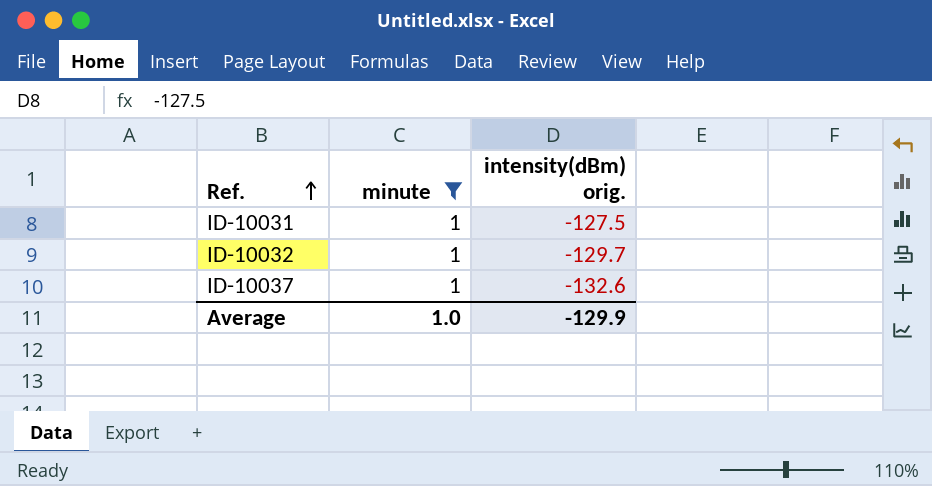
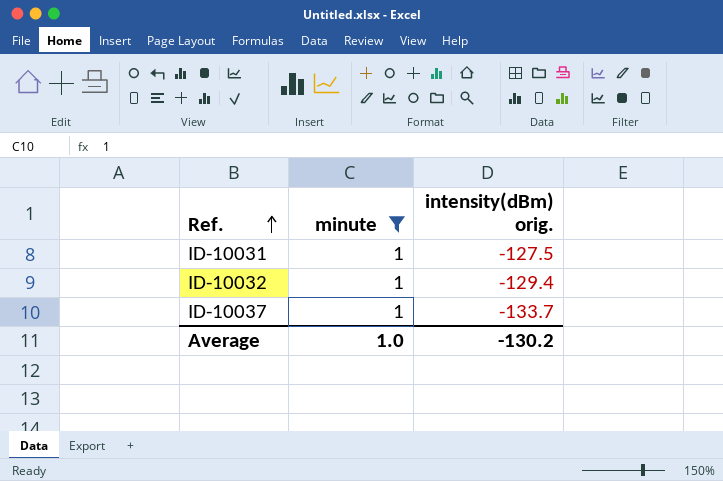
ID-10032 | intensity(dBm) orig.: -129.7 -> -129.4
ID-10037 | intensity(dBm) orig.: -132.6 -> -133.7
Average | intensity(dBm) orig.: -129.9 -> -130.2

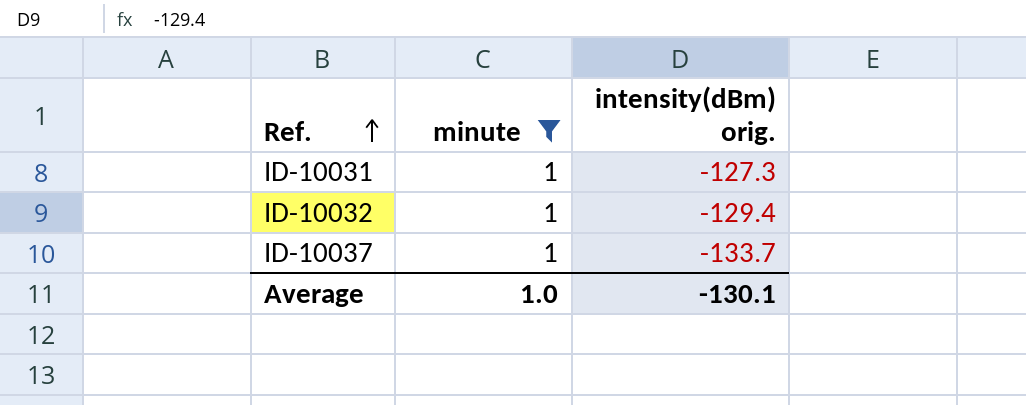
ID-10031 | intensity(dBm) orig.: -127.5 -> -127.3
Average | intensity(dBm) orig.: -130.2 -> -130.1

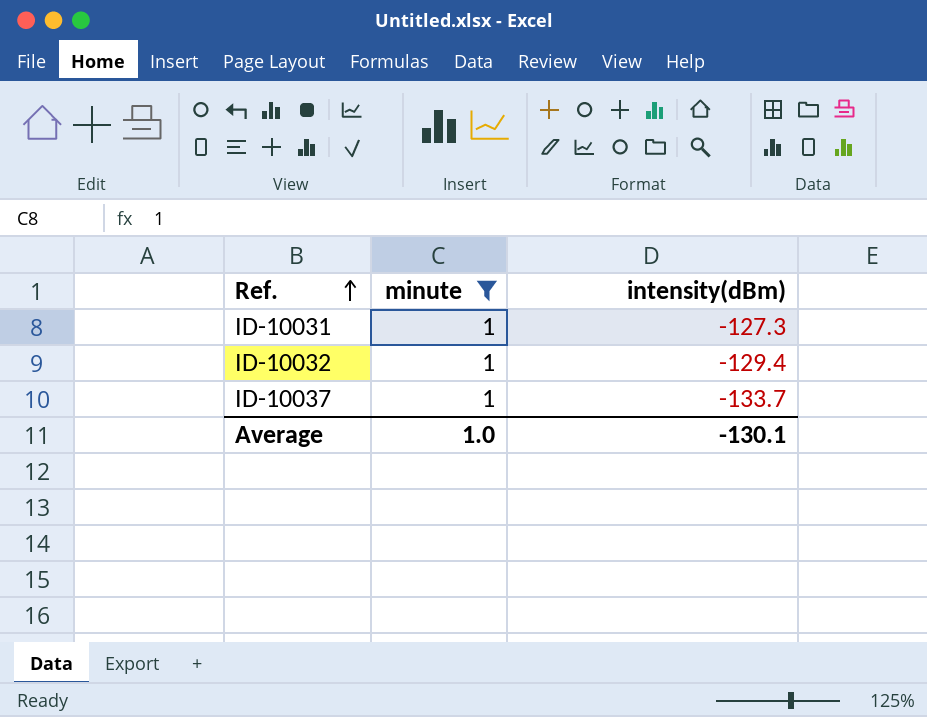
column name: intensity(dBm) orig. -> intensity(dBm)

